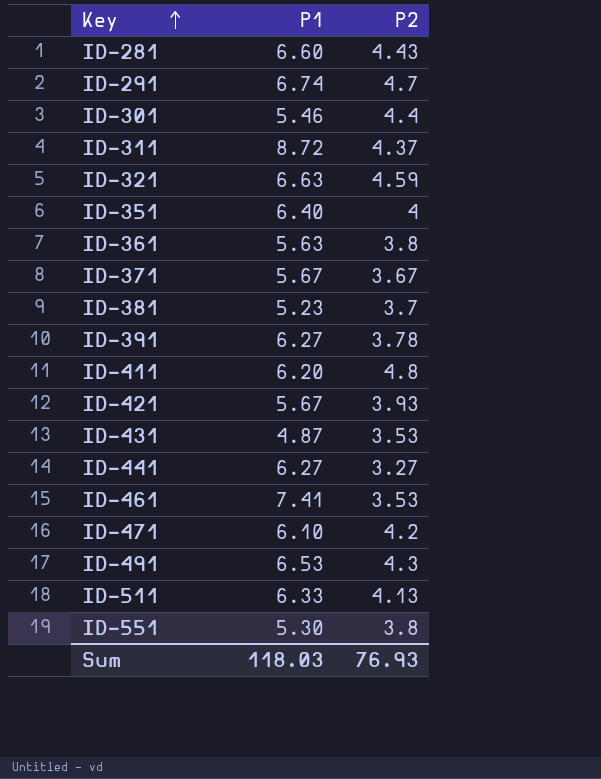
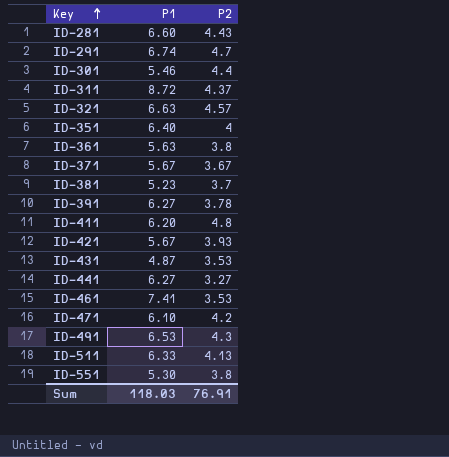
ID-321 | P2: 4.59 -> 4.57
Sum | P2: 76.93 -> 76.91

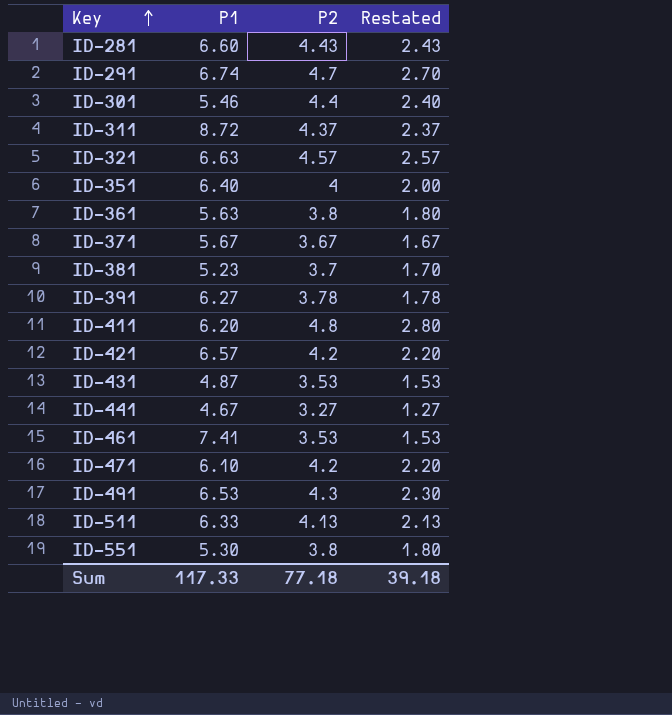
column Restated | formula: none -> [P2] - 2
ID-421 | P1: 5.67 -> 6.57
ID-421 | P2: 3.93 -> 4.2
ID-441 | P1: 6.27 -> 4.67
Sum | P1: 118.03 -> 117.33
Sum | P2: 76.91 -> 77.18

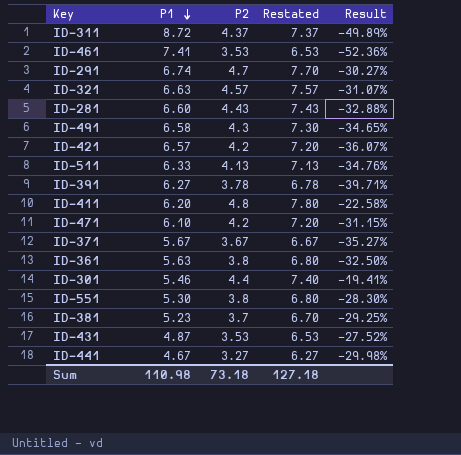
row order: Key ascending -> P1 descending
column Restated | formula: [P2] - 2 -> [P2] + 3
column Result | formula: none -> ([P2] - [P1]) / [P1]
row ID-351: 6.40 | 4 | 2.00 -> none
ID-491 | P1: 6.53 -> 6.58
Sum | P1: 117.33 -> 110.98
Sum | P2: 77.18 -> 73.18
Sum | Restated: 39.18 -> 127.18

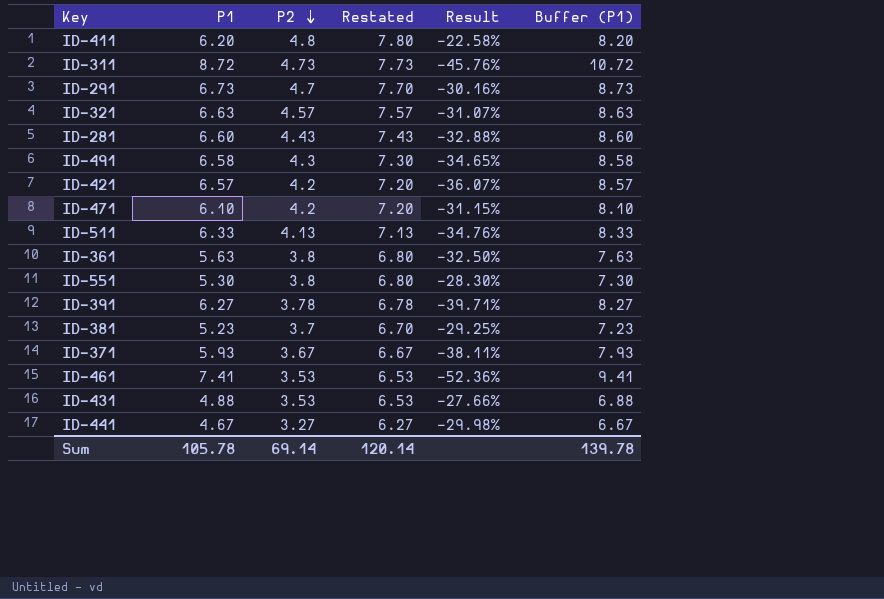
row order: P1 descending -> P2 descending
column Buffer (P1) | formula: none -> [P1] + 2
row ID-301: 5.46 | 4.4 | 7.40 | -19.41% -> none
ID-311 | P2: 4.37 -> 4.73
ID-311 | Restated: 7.37 -> 7.73
ID-311 | Result: -49.89% -> -45.76%
ID-291 | P1: 6.74 -> 6.73
ID-291 | Result: -30.27% -> -30.16%
ID-371 | P1: 5.67 -> 5.93
ID-371 | Result: -35.27% -> -38.11%
ID-431 | P1: 4.87 -> 4.88
ID-431 | Result: -27.52% -> -27.66%
Sum | P1: 110.98 -> 105.78
Sum | P2: 73.18 -> 69.14
Sum | Restated: 127.18 -> 120.14

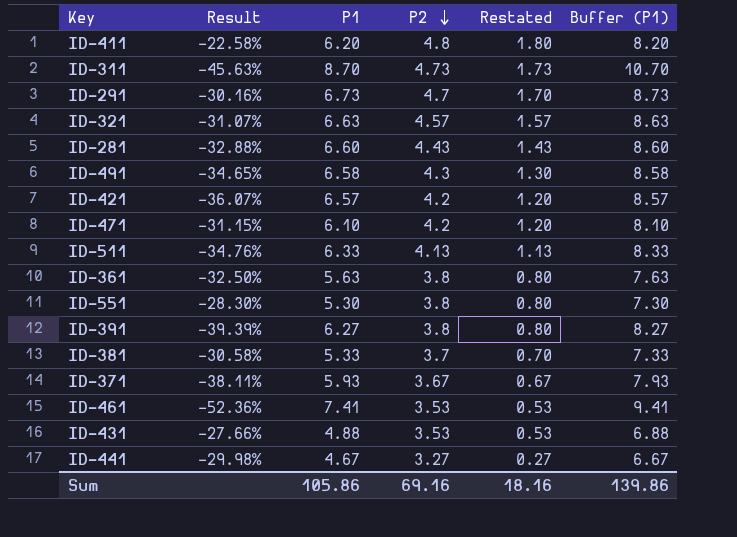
column Result | position: 5 -> 2
column Restated | formula: [P2] + 3 -> [P2] - 3
ID-311 | Result: -45.76% -> -45.63%
ID-311 | P1: 8.72 -> 8.70
ID-311 | Buffer (P1): 10.72 -> 10.70
ID-391 | Result: -39.71% -> -39.39%
ID-391 | P2: 3.78 -> 3.8
ID-381 | Result: -29.25% -> -30.58%
ID-381 | P1: 5.23 -> 5.33
ID-381 | Buffer (P1): 7.23 -> 7.33
Sum | P1: 105.78 -> 105.86
Sum | P2: 69.14 -> 69.16
Sum | Restated: 120.14 -> 18.16
Sum | Buffer (P1): 139.78 -> 139.86

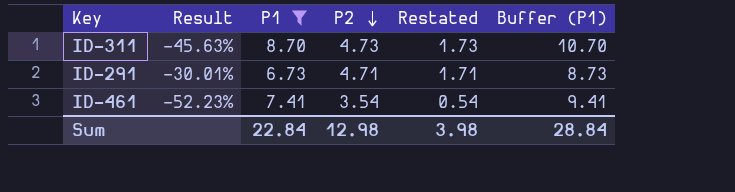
filter: none -> P1 >= 6.73
ID-291 | Result: -30.16% -> -30.01%
ID-291 | P2: 4.7 -> 4.71
ID-291 | Restated: 1.70 -> 1.71
ID-461 | Result: -52.36% -> -52.23%
ID-461 | P2: 3.53 -> 3.54
ID-461 | Restated: 0.53 -> 0.54
Sum | P1: 105.86 -> 22.84
Sum | P2: 69.16 -> 12.98
Sum | Restated: 18.16 -> 3.98
Sum | Buffer (P1): 139.86 -> 28.84

